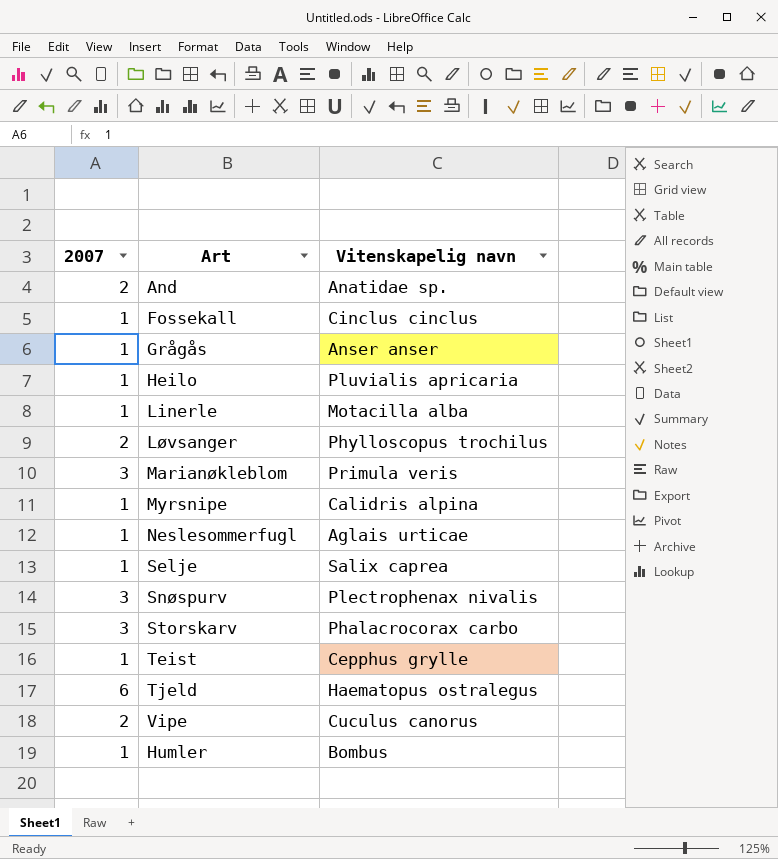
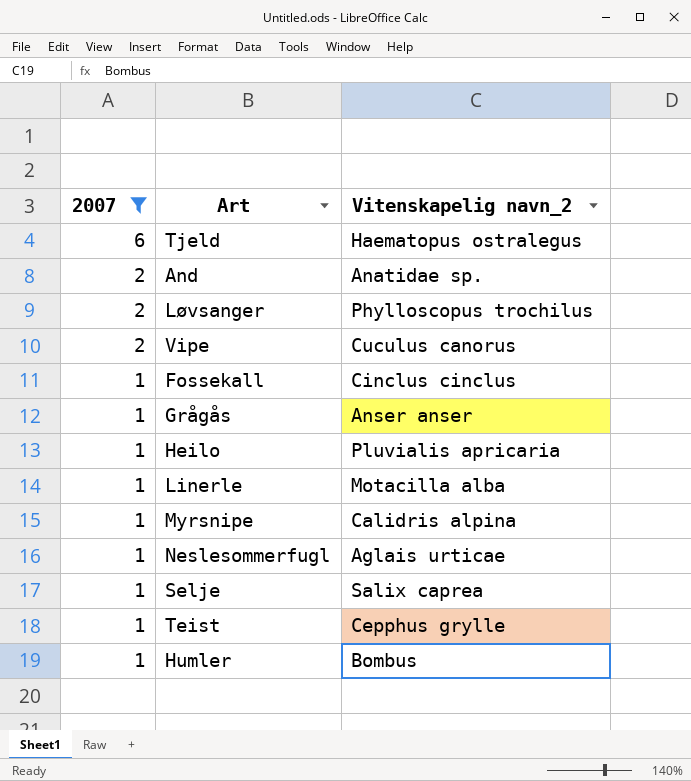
filter: none -> 2007 != 3
row order: none -> 2007 descending
column name: Vitenskapelig navn -> Vitenskapelig navn_2

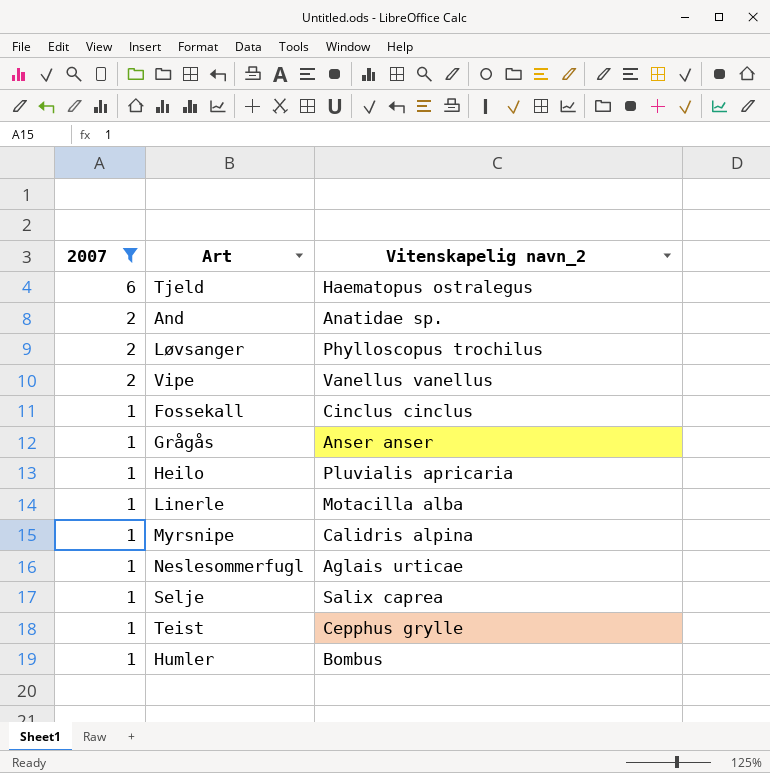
Vipe | Vitenskapelig navn_2: Cuculus canorus -> Vanellus vanellus

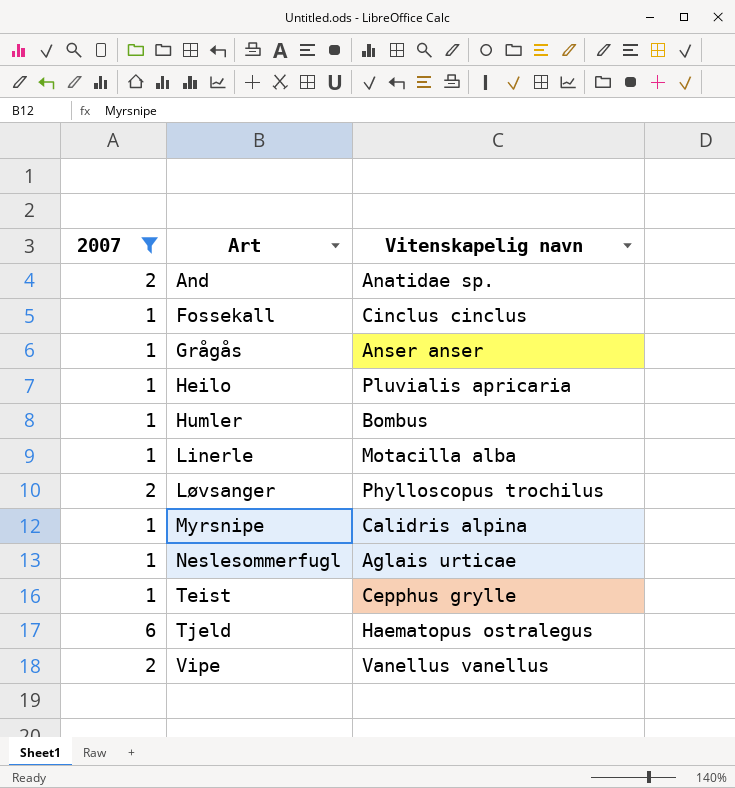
row order: 2007 descending -> Art ascending
column name: Vitenskapelig navn_2 -> Vitenskapelig navn
row Selje: 1 | Salix caprea -> none

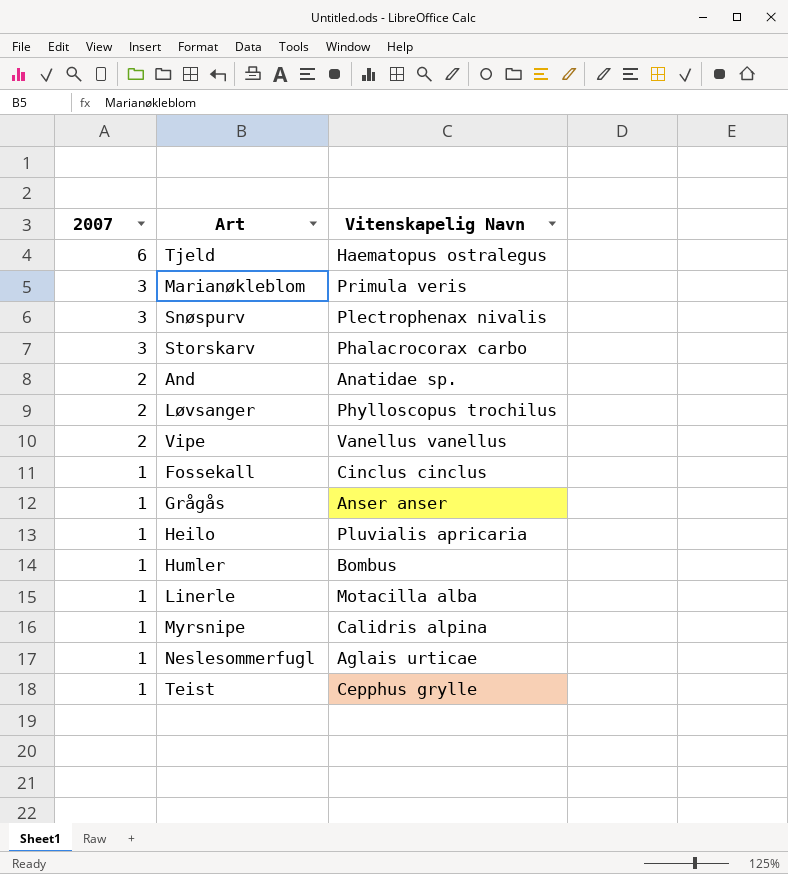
filter: 2007 != 3 -> none
row order: Art ascending -> 2007 descending
column name: Vitenskapelig navn -> Vitenskapelig Navn

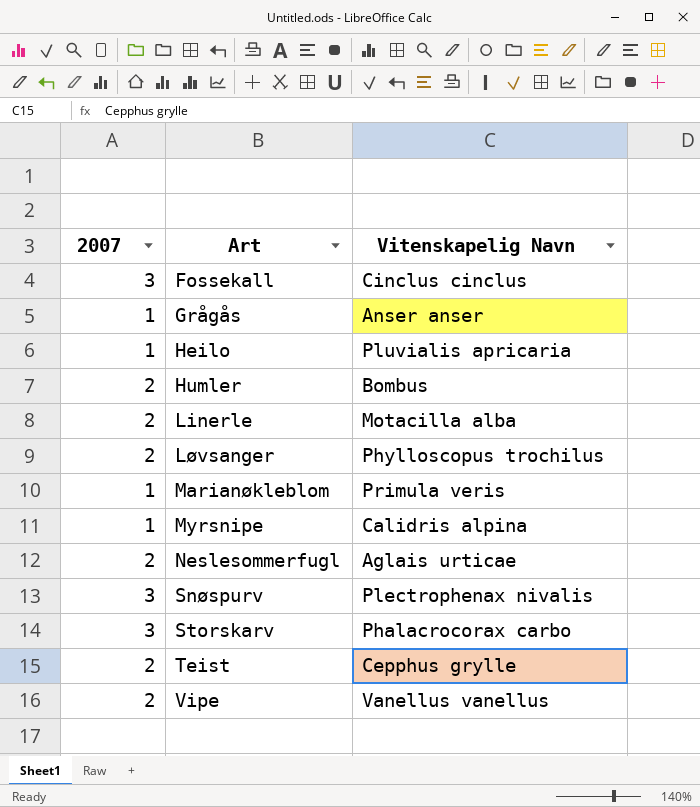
row order: 2007 descending -> Art ascending
row Tjeld: 6 | Haematopus ostralegus -> none
row And: 2 | Anatidae sp. -> none
Fossekall | 2007: 1 -> 3
Humler | 2007: 1 -> 2
Linerle | 2007: 1 -> 2
Marianøkleblom | 2007: 3 -> 1
Neslesommerfugl | 2007: 1 -> 2
Teist | 2007: 1 -> 2

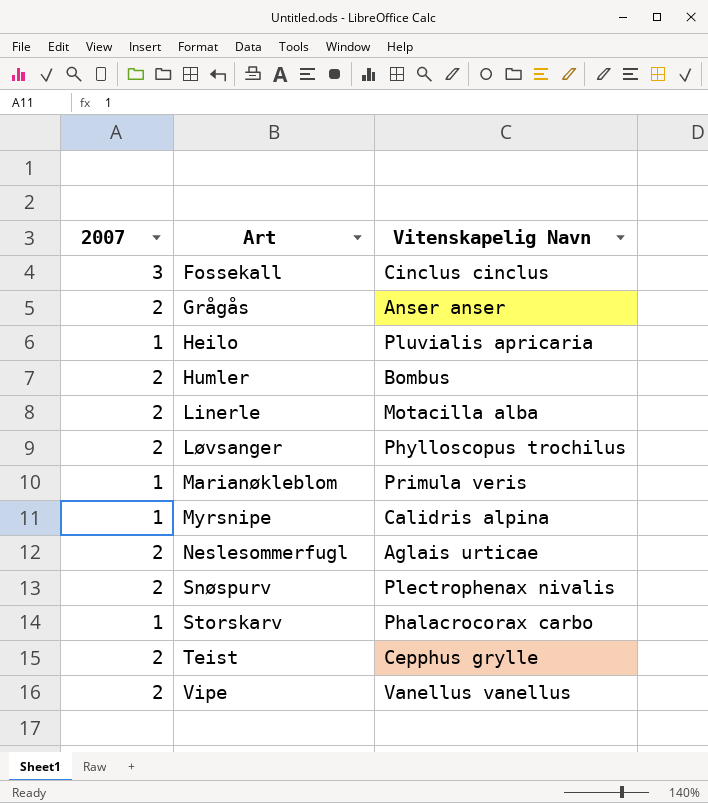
Grågås | 2007: 1 -> 2
Snøspurv | 2007: 3 -> 2
Storskarv | 2007: 3 -> 1

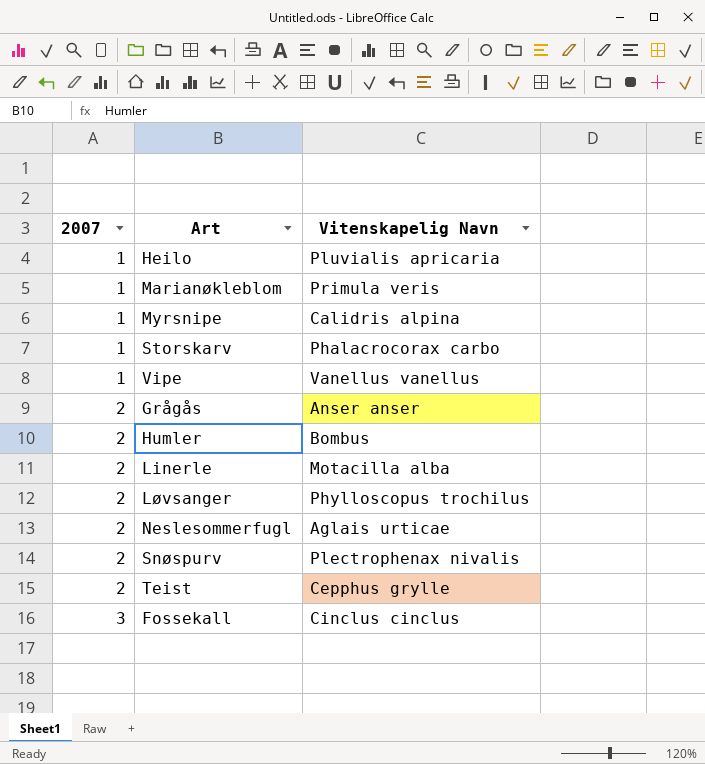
row order: Art ascending -> 2007 ascending
Vipe | 2007: 2 -> 1

